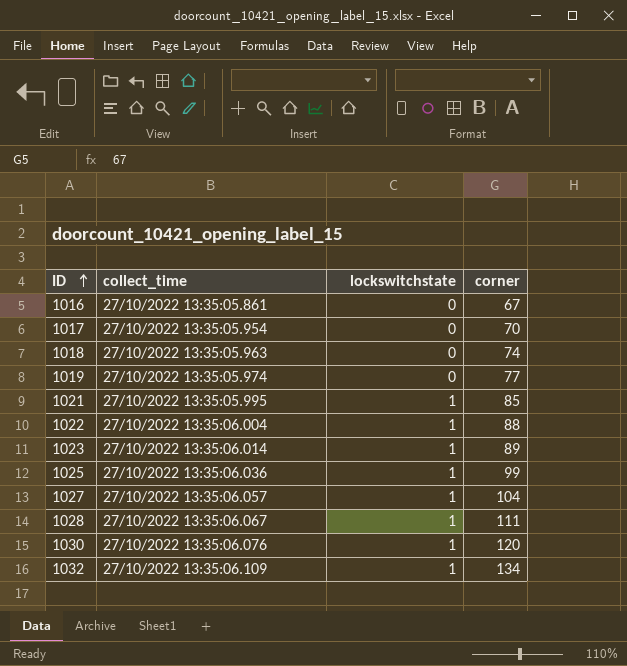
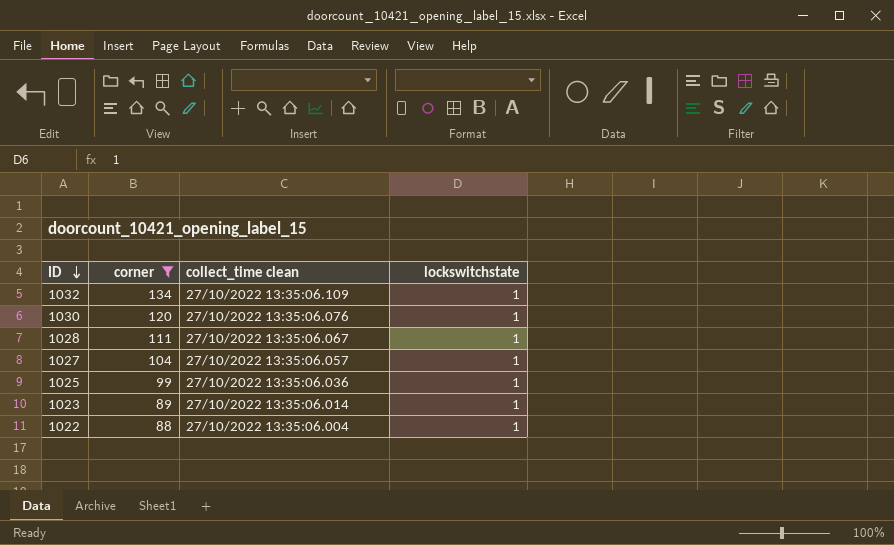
filter: none -> corner >= 88
row order: ID ascending -> ID descending
column corner | position: 4 -> 2
column name: collect_time -> collect_time clean

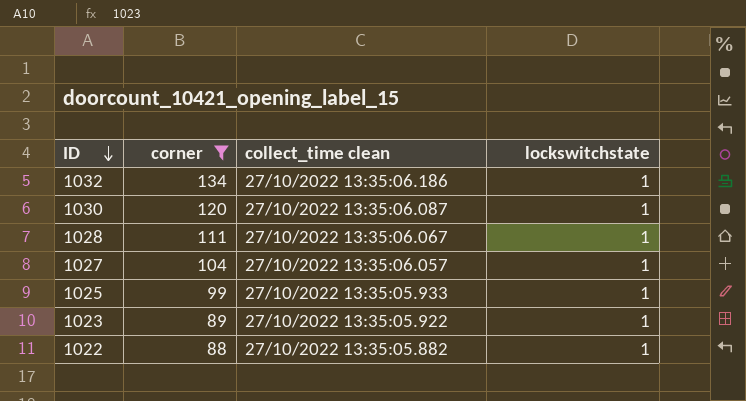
1032 | collect_time clean: 27/10/2022 13:35:06.109 -> 27/10/2022 13:35:06.186
1030 | collect_time clean: 27/10/2022 13:35:06.076 -> 27/10/2022 13:35:06.087
1025 | collect_time clean: 27/10/2022 13:35:06.036 -> 27/10/2022 13:35:05.933
1023 | collect_time clean: 27/10/2022 13:35:06.014 -> 27/10/2022 13:35:05.922
1022 | collect_time clean: 27/10/2022 13:35:06.004 -> 27/10/2022 13:35:05.882

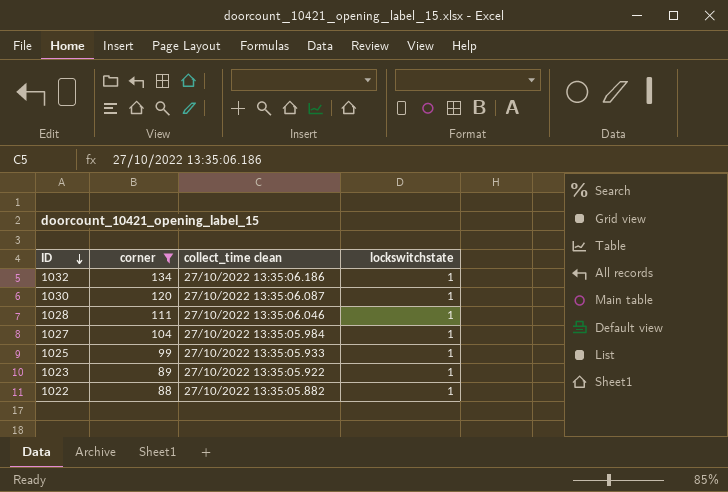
1028 | collect_time clean: 27/10/2022 13:35:06.067 -> 27/10/2022 13:35:06.046
1027 | collect_time clean: 27/10/2022 13:35:06.057 -> 27/10/2022 13:35:05.984

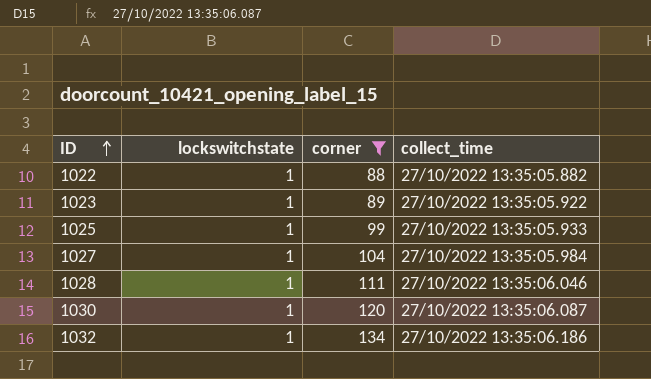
row order: ID descending -> ID ascending
column lockswitchstate | position: 4 -> 2
column name: collect_time clean -> collect_time

